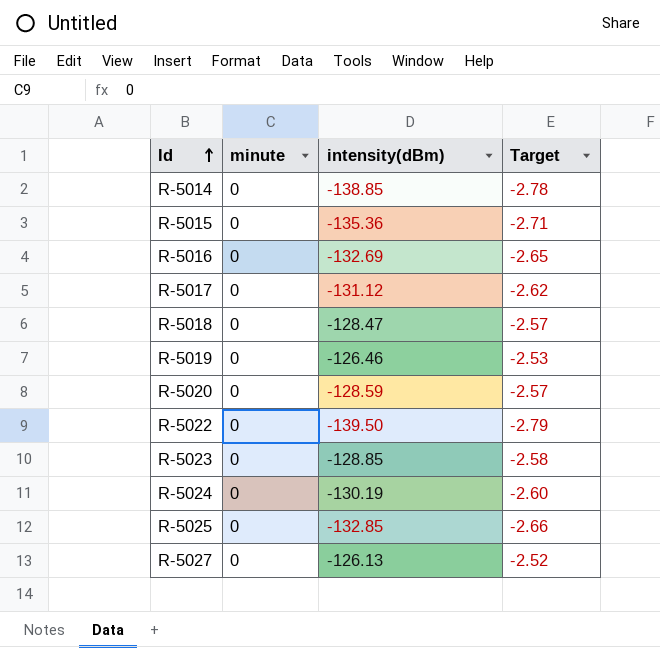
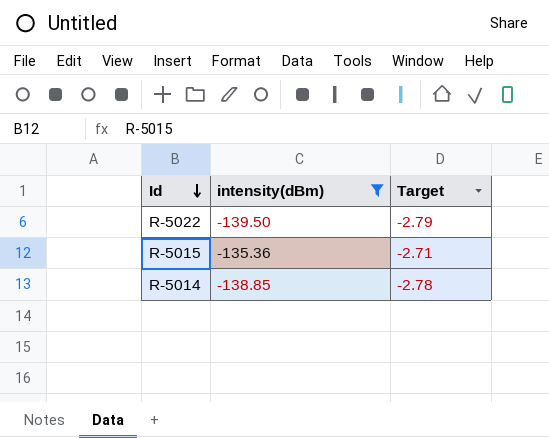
filter: none -> intensity(dBm) <= -135.36
row order: Id ascending -> Id descending
column minute | position: 2 -> none

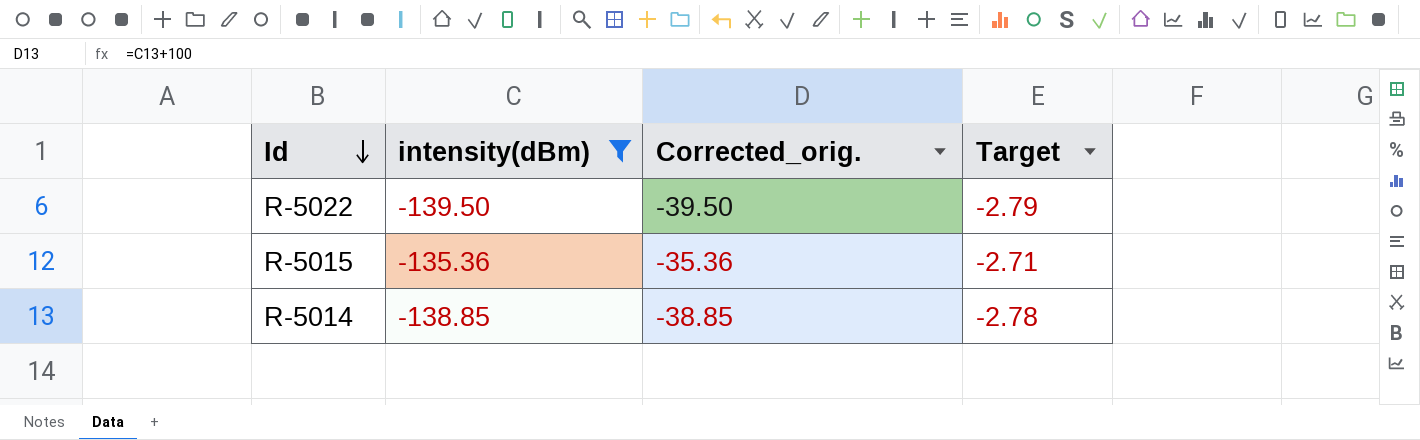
column Corrected_orig. | formula: none -> [intensity(dBm)] + 100

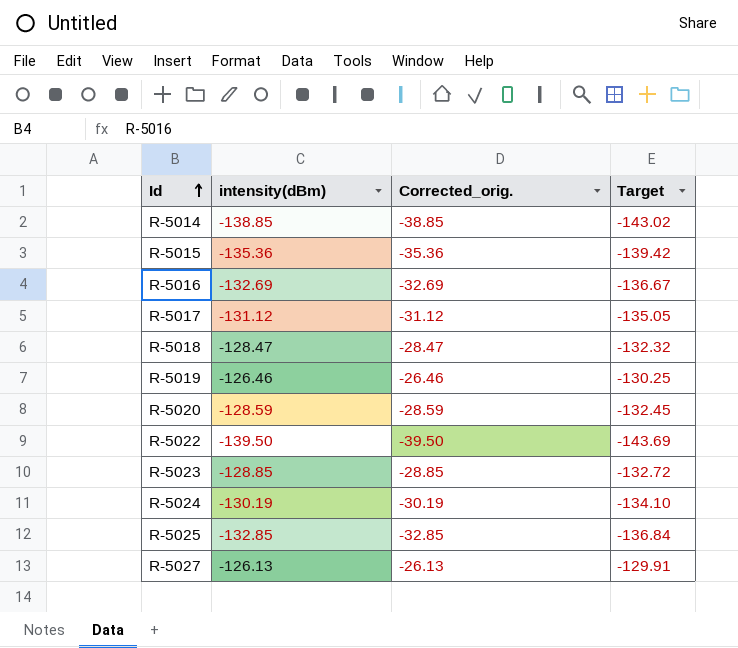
filter: intensity(dBm) <= -135.36 -> none
row order: Id descending -> Id ascending
column Target | formula: [intensity(dBm)] * 0.02 -> [intensity(dBm)] * 1.03

